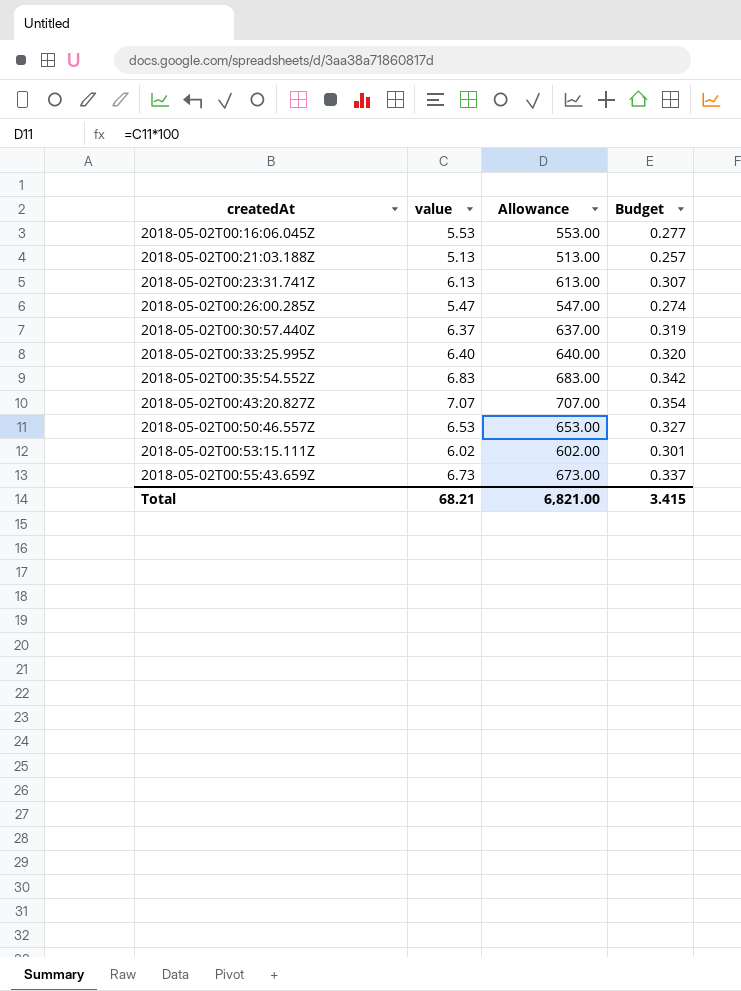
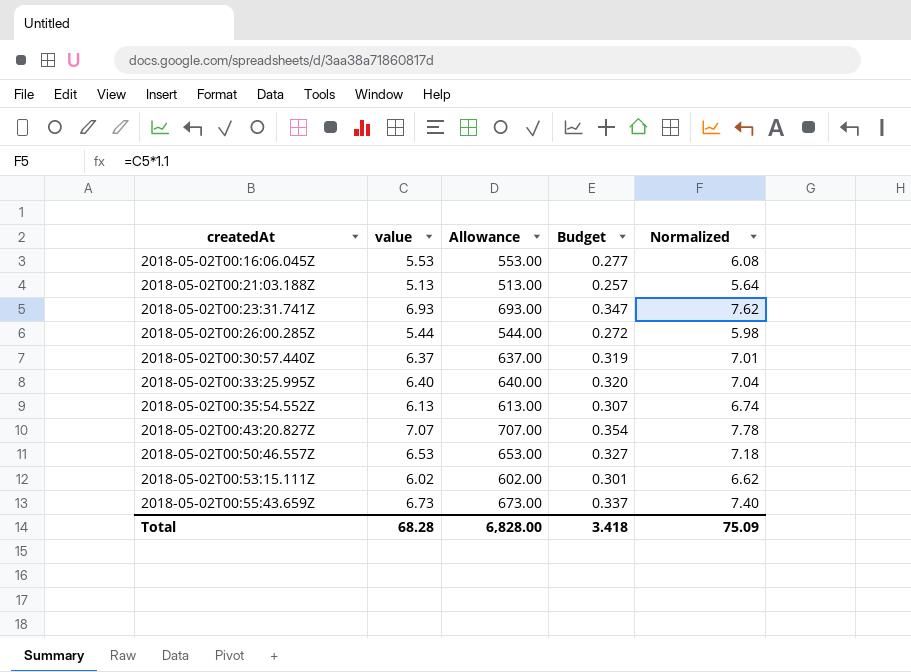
column Normalized | formula: none -> [value] * 1.1
2018-05-02T00:23:31.741Z | value: 6.13 -> 6.93
2018-05-02T00:23:31.741Z | Allowance: 613.00 -> 693.00
2018-05-02T00:23:31.741Z | Budget: 0.307 -> 0.347
2018-05-02T00:26:00.285Z | value: 5.47 -> 5.44
2018-05-02T00:26:00.285Z | Allowance: 547.00 -> 544.00
2018-05-02T00:26:00.285Z | Budget: 0.274 -> 0.272
2018-05-02T00:35:54.552Z | value: 6.83 -> 6.13
2018-05-02T00:35:54.552Z | Allowance: 683.00 -> 613.00
2018-05-02T00:35:54.552Z | Budget: 0.342 -> 0.307
Total | value: 68.21 -> 68.28
Total | Allowance: 6,821.00 -> 6,828.00
Total | Budget: 3.415 -> 3.418

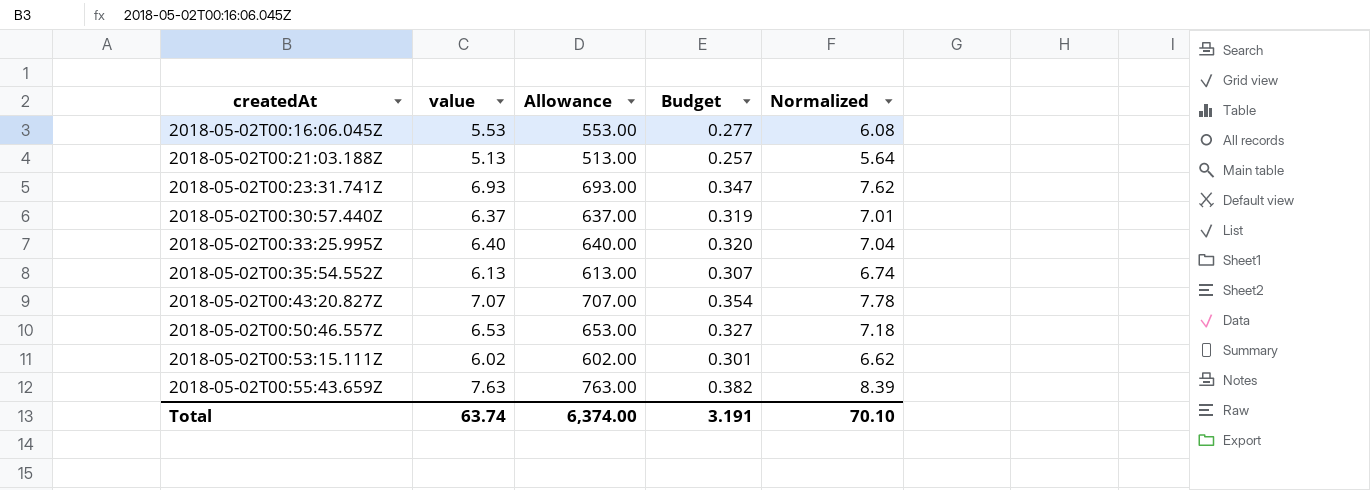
row 2018-05-02T00:26:00.285Z: 5.44 | 544.00 | 0.272 | 5.98 -> none
2018-05-02T00:55:43.659Z | value: 6.73 -> 7.63
2018-05-02T00:55:43.659Z | Allowance: 673.00 -> 763.00
2018-05-02T00:55:43.659Z | Budget: 0.337 -> 0.382
2018-05-02T00:55:43.659Z | Normalized: 7.40 -> 8.39
Total | value: 68.28 -> 63.74
Total | Allowance: 6,828.00 -> 6,374.00
Total | Budget: 3.418 -> 3.191
Total | Normalized: 75.09 -> 70.10

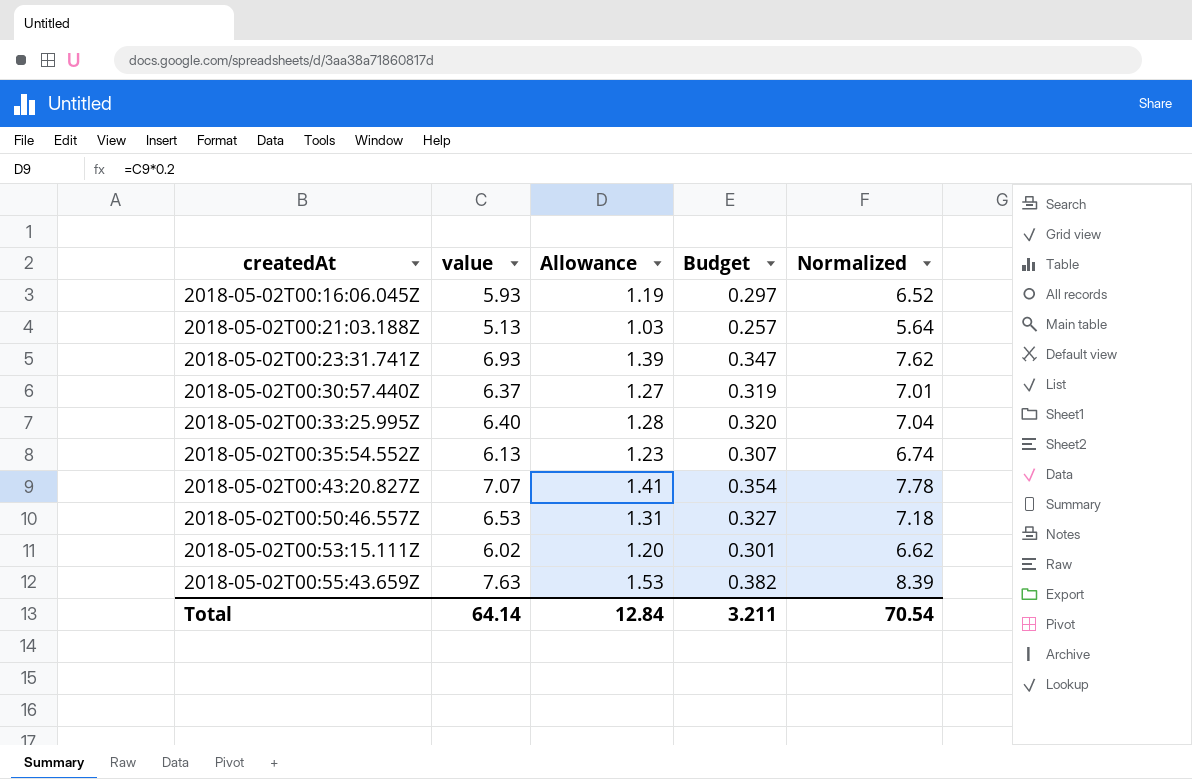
column Allowance | formula: [value] * 100 -> [value] * 0.2
2018-05-02T00:16:06.045Z | value: 5.53 -> 5.93
2018-05-02T00:16:06.045Z | Budget: 0.277 -> 0.297
2018-05-02T00:16:06.045Z | Normalized: 6.08 -> 6.52
Total | value: 63.74 -> 64.14
Total | Allowance: 6,374.00 -> 12.84
Total | Budget: 3.191 -> 3.211
Total | Normalized: 70.10 -> 70.54

